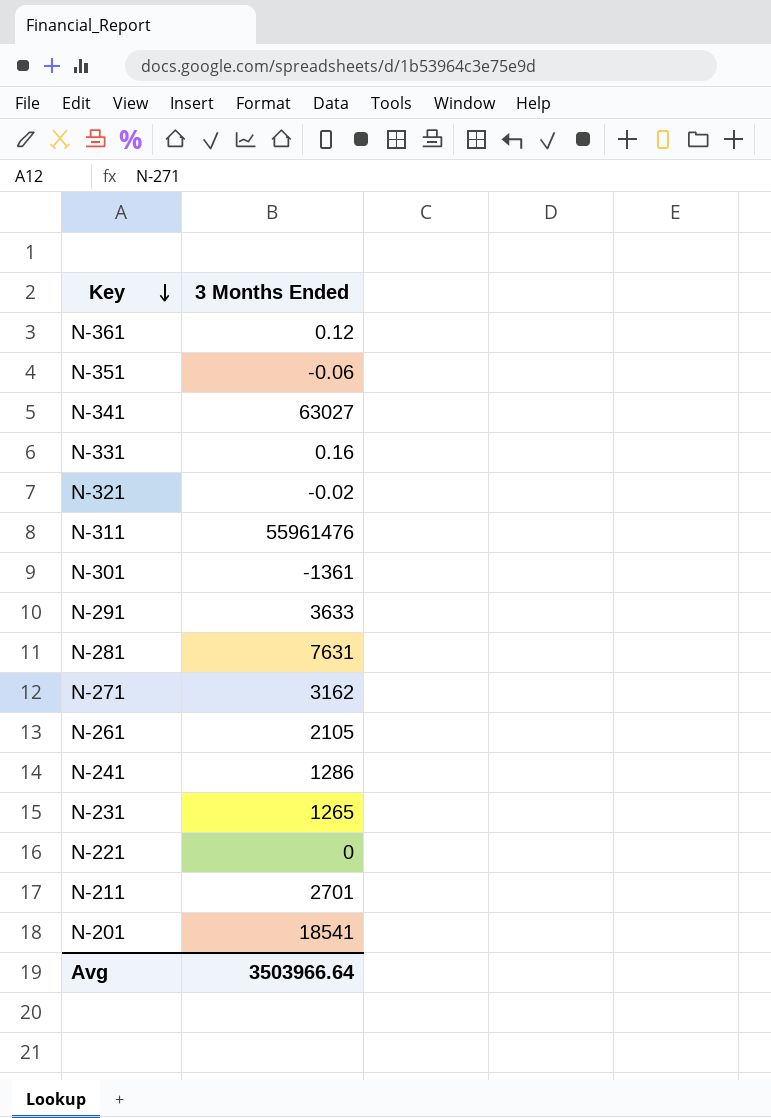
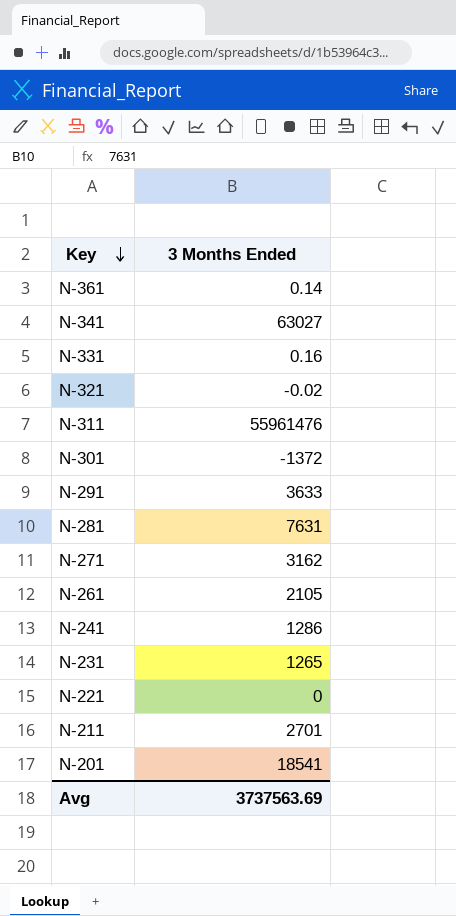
row N-351: -0.06 -> none
N-361 | 3 Months Ended: 0.12 -> 0.14
N-301 | 3 Months Ended: -1361 -> -1372
Avg | 3 Months Ended: 3503966.64 -> 3737563.69

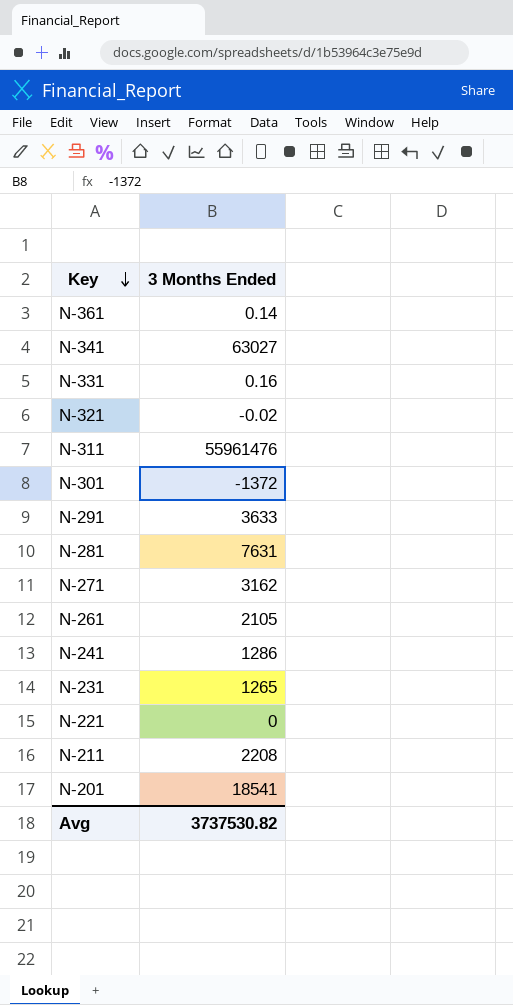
N-211 | 3 Months Ended: 2701 -> 2208
Avg | 3 Months Ended: 3737563.69 -> 3737530.82

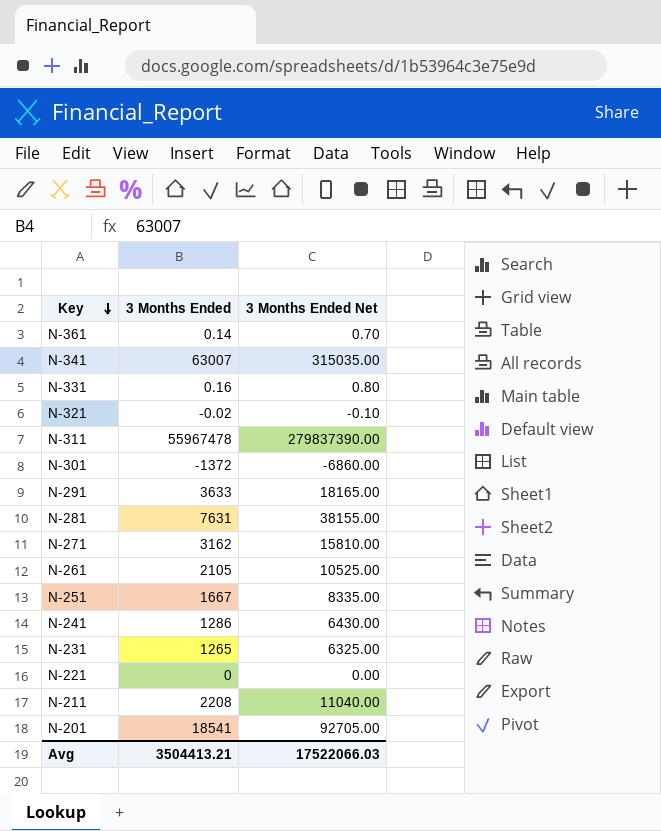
column 3 Months Ended Net | formula: none -> [3 Months Ended] * 5
N-341 | 3 Months Ended: 63027 -> 63007
N-311 | 3 Months Ended: 55961476 -> 55967478
row N-251: none -> 1667 | 8335.00
Avg | 3 Months Ended: 3737530.82 -> 3504413.21

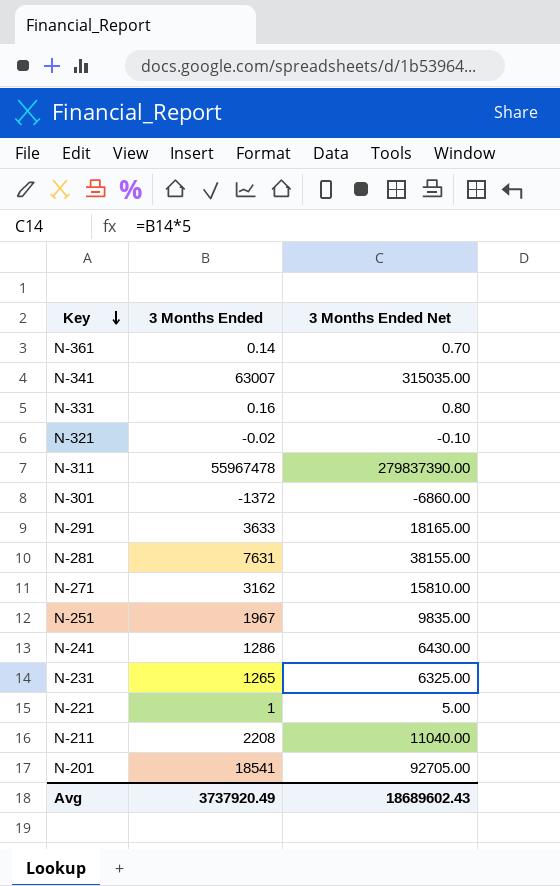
row N-261: 2105 | 10525.00 -> none
N-251 | 3 Months Ended: 1667 -> 1967
N-251 | 3 Months Ended Net: 8335.00 -> 9835.00
N-221 | 3 Months Ended: 0 -> 1
N-221 | 3 Months Ended Net: 0.00 -> 5.00
Avg | 3 Months Ended: 3504413.21 -> 3737920.49
Avg | 3 Months Ended Net: 17522066.03 -> 18689602.43

